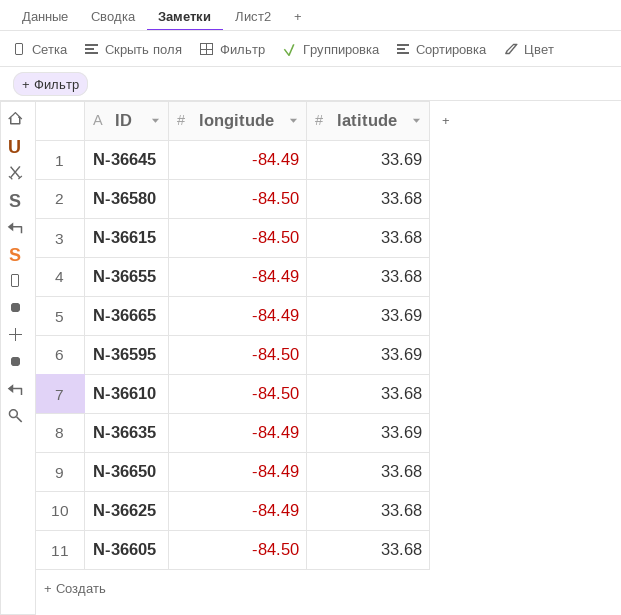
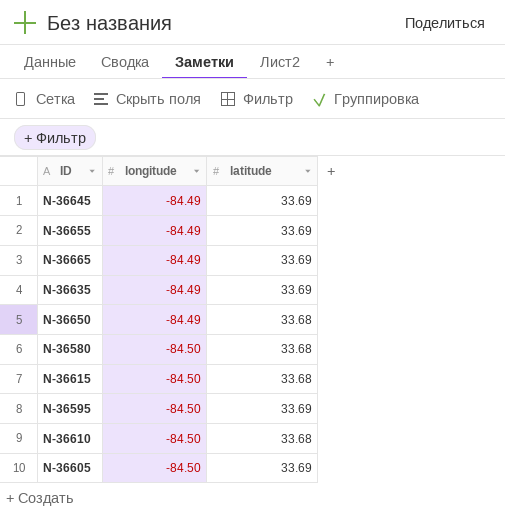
row order: none -> longitude descending
row N-36625: -84.49 | 33.68 -> none
N-36655 | latitude: 33.68 -> 33.69
N-36605 | latitude: 33.68 -> 33.69

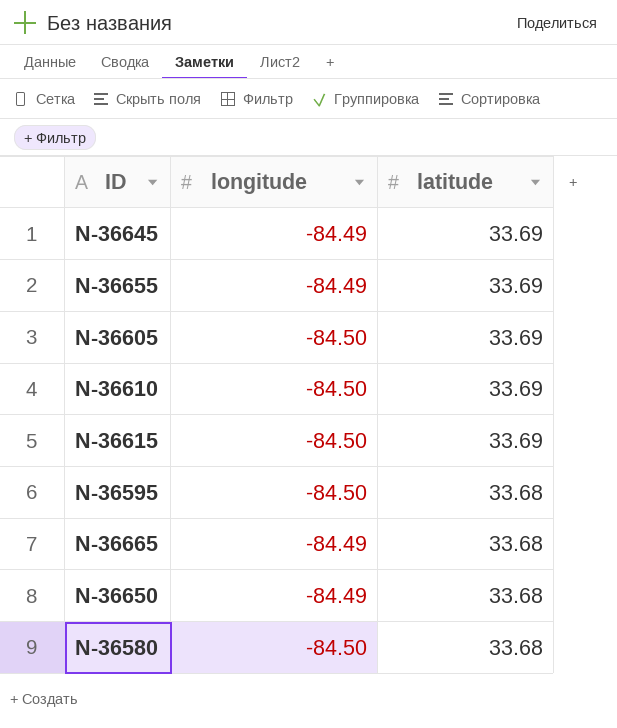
row order: longitude descending -> latitude descending
row N-36635: -84.49 | 33.69 -> none
N-36610 | latitude: 33.68 -> 33.69
N-36615 | latitude: 33.68 -> 33.69
N-36595 | latitude: 33.69 -> 33.68
N-36665 | latitude: 33.69 -> 33.68

